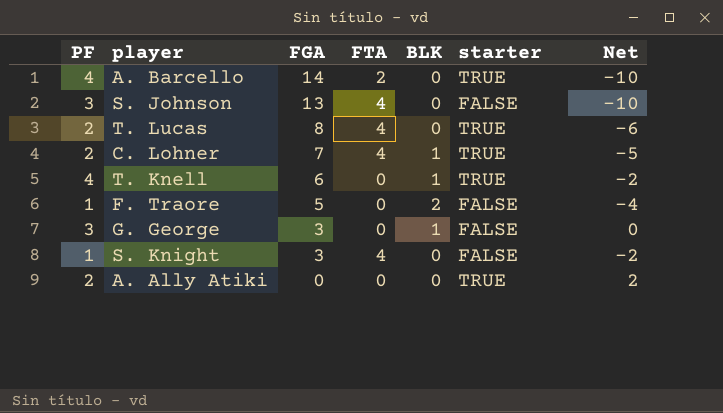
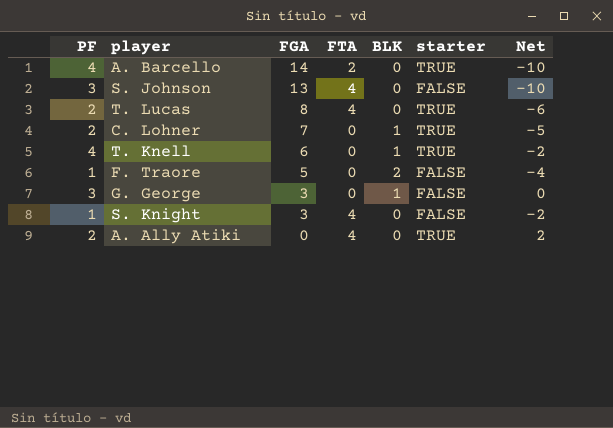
C. Lohner | FTA: 4 -> 0
A. Ally Atiki | FTA: 0 -> 4

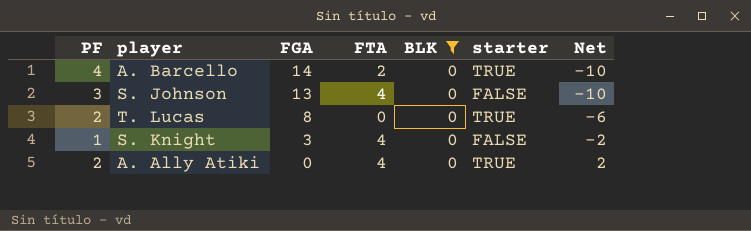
filter: none -> BLK = 0
T. Lucas | FTA: 4 -> 0

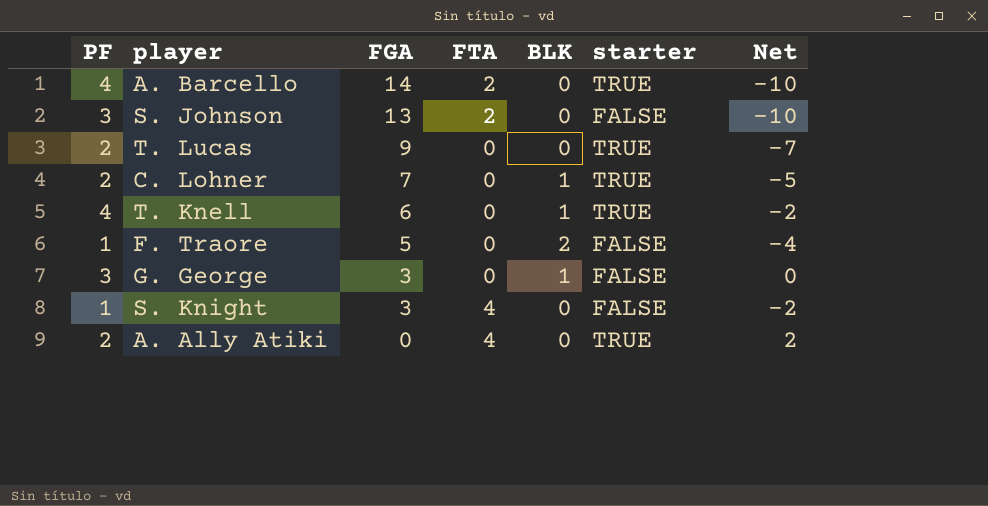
filter: BLK = 0 -> none
S. Johnson | FTA: 4 -> 2
T. Lucas | FGA: 8 -> 9
T. Lucas | Net: -6 -> -7

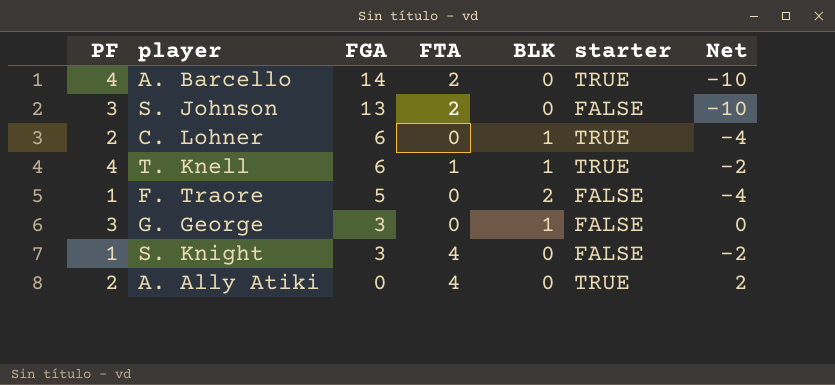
row T. Lucas: 2 | 9 | 0 | 0 | TRUE | -7 -> none
C. Lohner | FGA: 7 -> 6
C. Lohner | Net: -5 -> -4
T. Knell | FTA: 0 -> 1

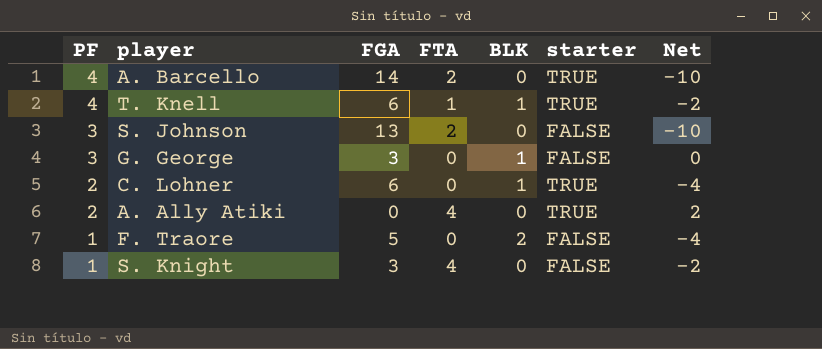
row order: FGA descending -> PF descending

